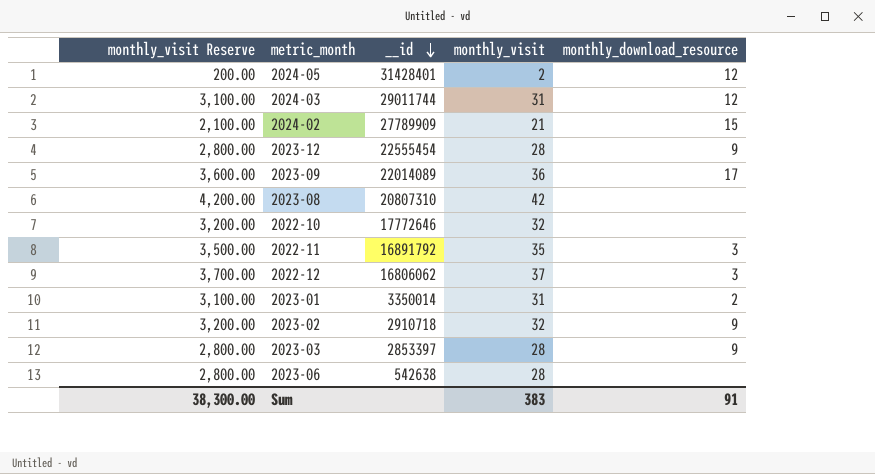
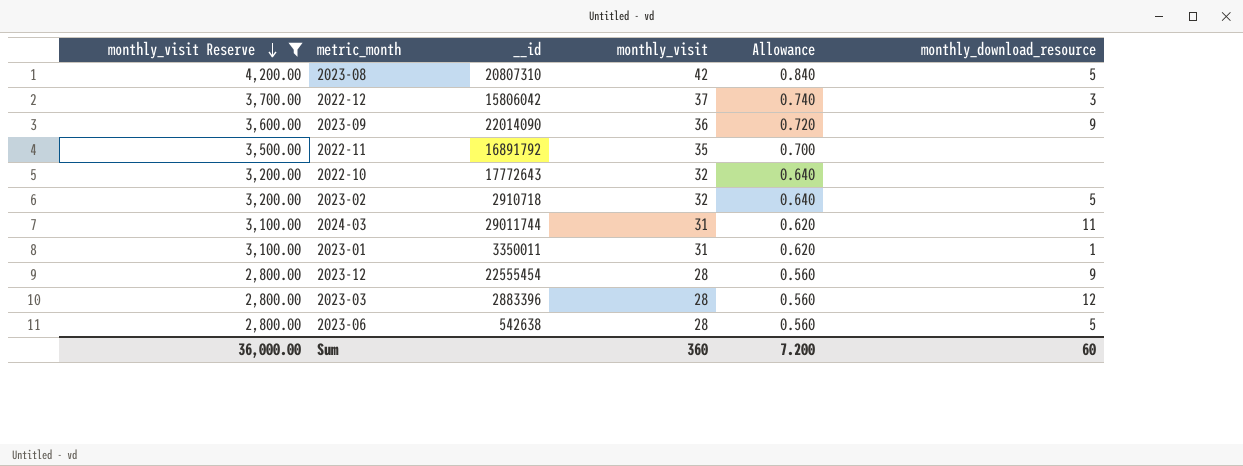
filter: none -> monthly_visit Reserve >= 2,800.00
row order: __id descending -> monthly_visit Reserve descending
column Allowance | formula: none -> [monthly_visit] * 0.02
2023-08 | monthly_download_resource: none -> 5
2022-12 | __id: 16806062 -> 15806042
2023-09 | __id: 22014089 -> 22014090
2023-09 | monthly_download_resource: 17 -> 9
2022-11 | monthly_download_resource: 3 -> none
2022-10 | __id: 17772646 -> 17772643
2023-02 | monthly_download_resource: 9 -> 5
2024-03 | monthly_download_resource: 12 -> 11
2023-01 | __id: 3350014 -> 3350011
2023-01 | monthly_download_resource: 2 -> 1
2023-03 | __id: 2853397 -> 2883396
2023-03 | monthly_download_resource: 9 -> 12
2023-06 | monthly_download_resource: none -> 5
Sum | monthly_visit Reserve: 38,300.00 -> 36,000.00
Sum | monthly_visit: 383 -> 360
Sum | monthly_download_resource: 91 -> 60

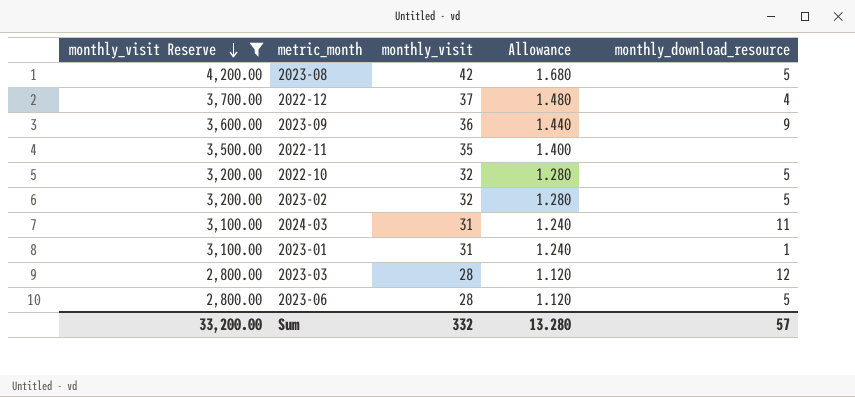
column __id | position: 3 -> none
column Allowance | formula: [monthly_visit] * 0.02 -> [monthly_visit] * 0.04
row 2023-12: 2,800.00 | 22555454 | 28 | 0.560 | 9 -> none
2022-12 | monthly_download_resource: 3 -> 4
2022-10 | monthly_download_resource: none -> 5
Sum | monthly_visit Reserve: 36,000.00 -> 33,200.00
Sum | monthly_visit: 360 -> 332
Sum | Allowance: 7.200 -> 13.280
Sum | monthly_download_resource: 60 -> 57

